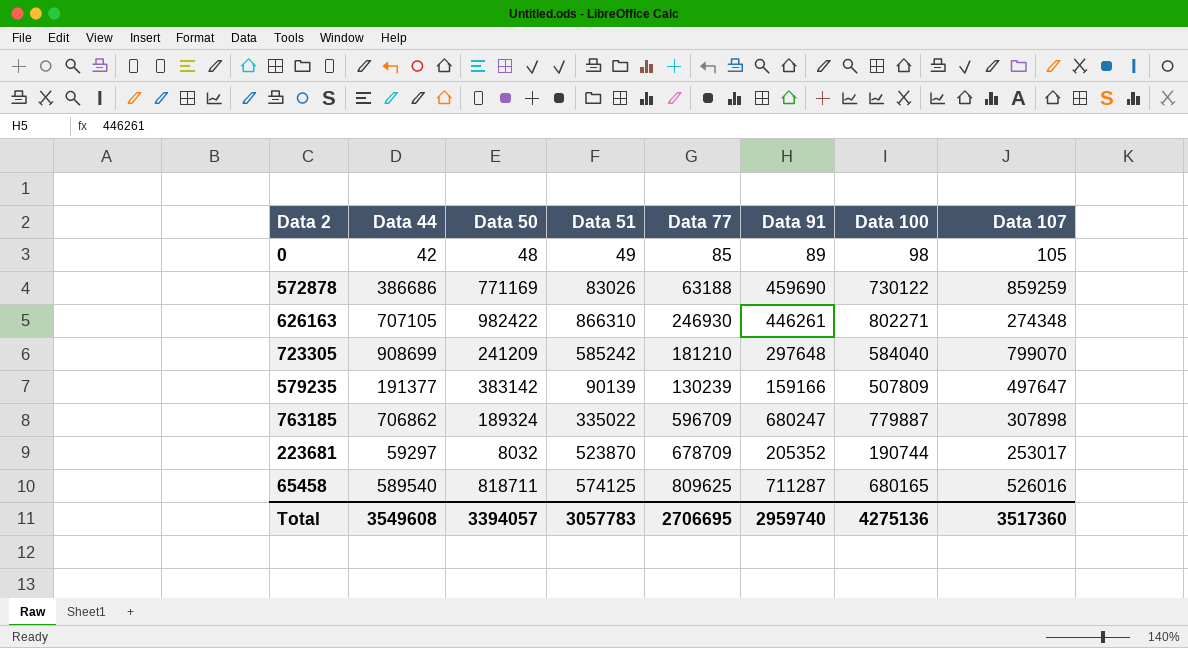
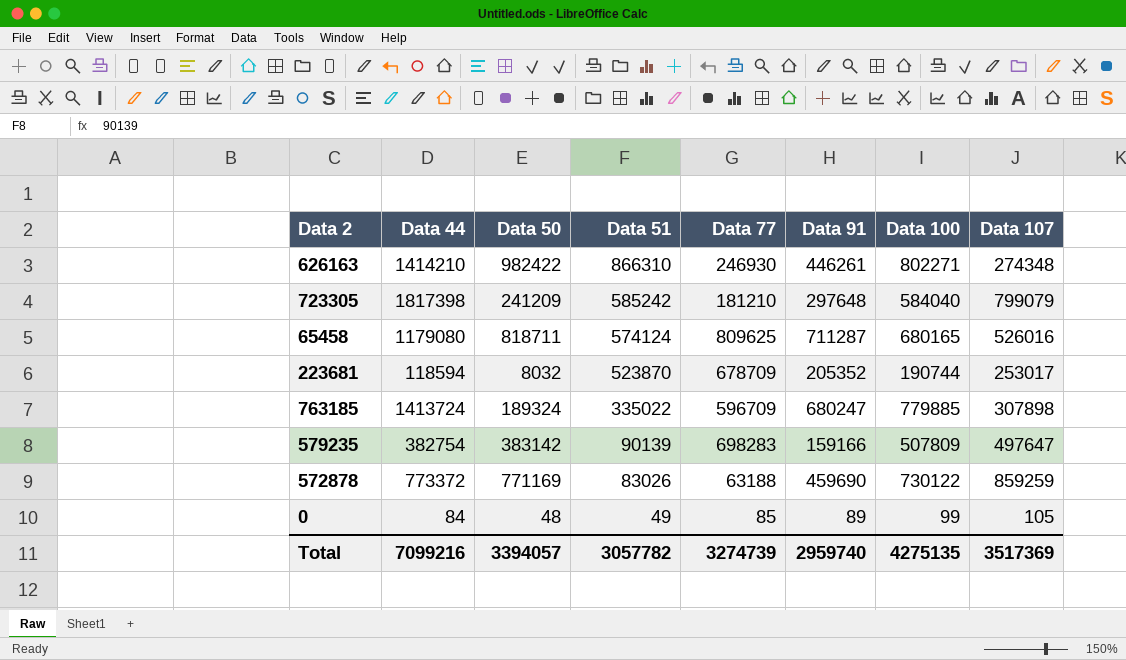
row order: none -> Data 51 descending
626163 | Data 44: 707105 -> 1414210
723305 | Data 44: 908699 -> 1817398
723305 | Data 107: 799070 -> 799079
65458 | Data 44: 589540 -> 1179080
65458 | Data 51: 574125 -> 574124
223681 | Data 44: 59297 -> 118594
763185 | Data 44: 706862 -> 1413724
763185 | Data 100: 779887 -> 779885
579235 | Data 44: 191377 -> 382754
579235 | Data 77: 130239 -> 698283
572878 | Data 44: 386686 -> 773372
0 | Data 44: 42 -> 84
0 | Data 100: 98 -> 99
Total | Data 44: 3549608 -> 7099216
Total | Data 51: 3057783 -> 3057782
Total | Data 77: 2706695 -> 3274739
Total | Data 100: 4275136 -> 4275135
Total | Data 107: 3517360 -> 3517369

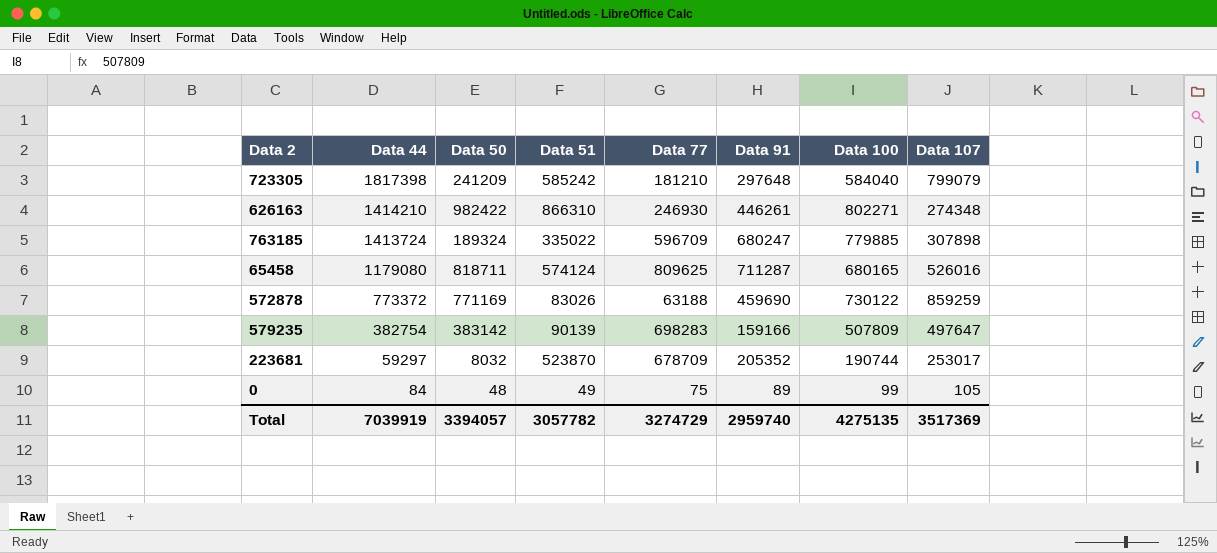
row order: Data 51 descending -> Data 44 descending
223681 | Data 44: 118594 -> 59297
0 | Data 77: 85 -> 75
Total | Data 44: 7099216 -> 7039919
Total | Data 77: 3274739 -> 3274729

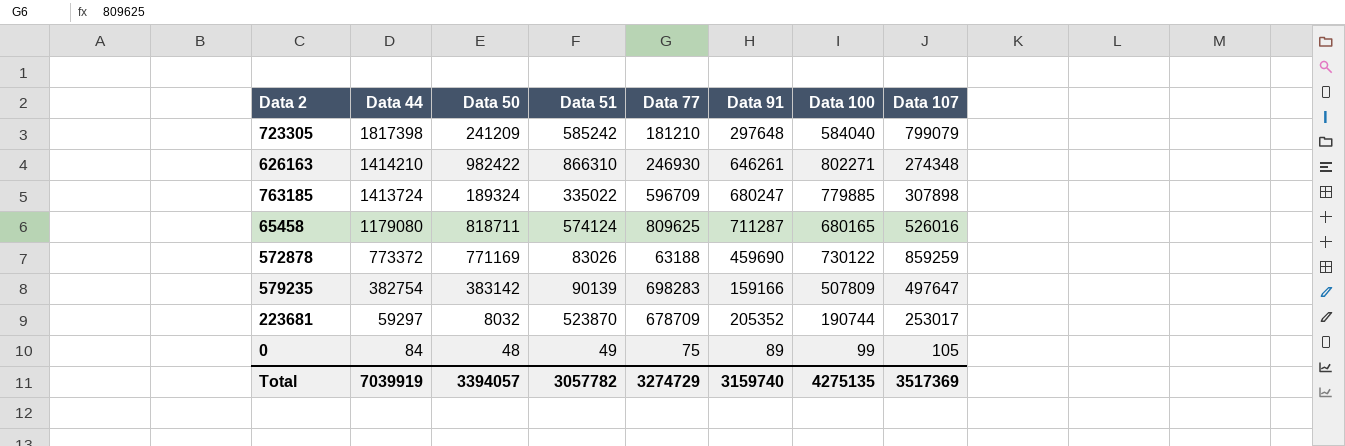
626163 | Data 91: 446261 -> 646261
Total | Data 91: 2959740 -> 3159740

